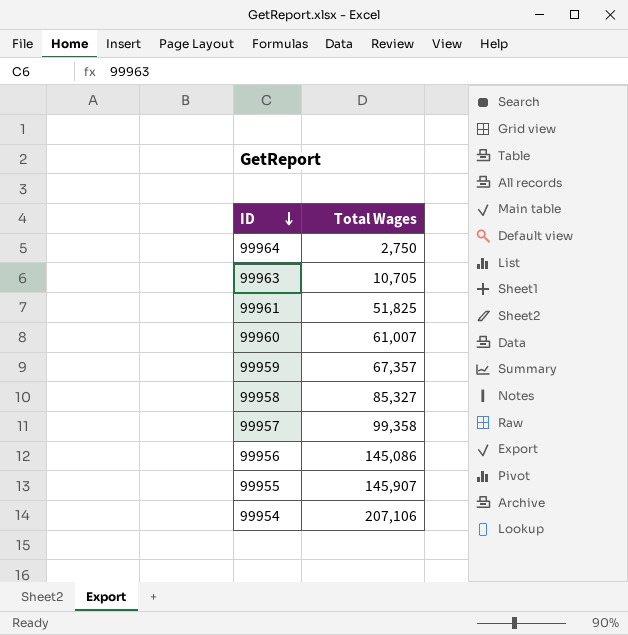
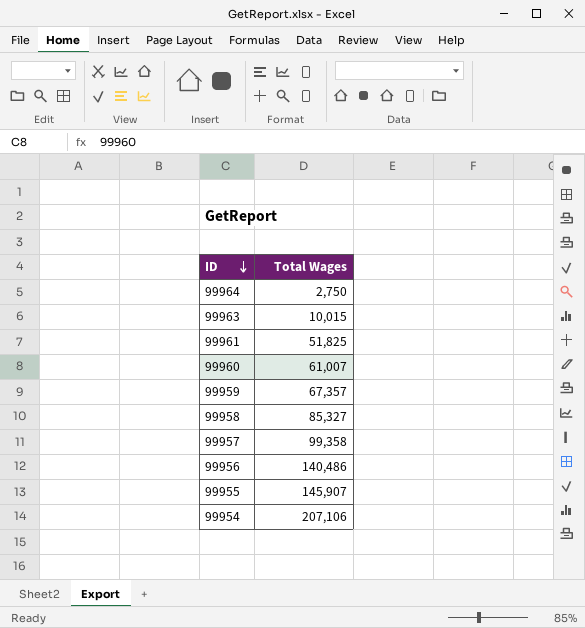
99963 | Total Wages: 10,705 -> 10,015
99956 | Total Wages: 145,086 -> 140,486

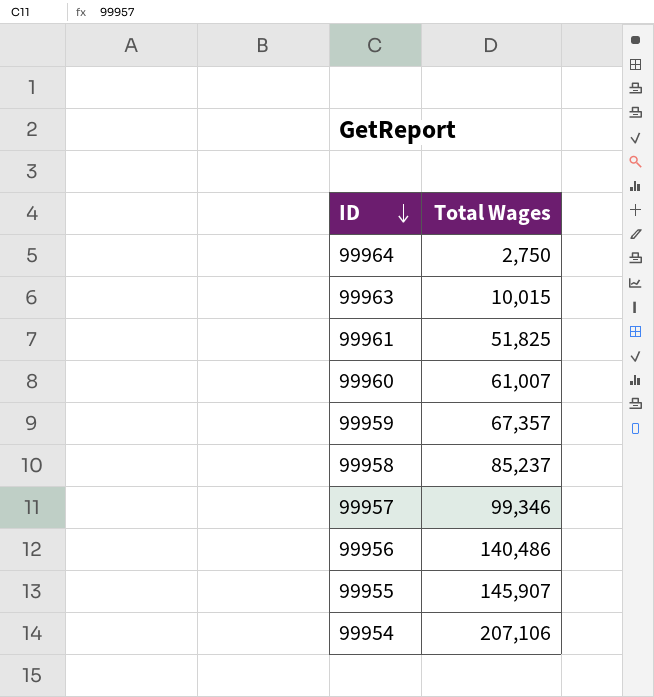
99958 | Total Wages: 85,327 -> 85,237
99957 | Total Wages: 99,358 -> 99,346

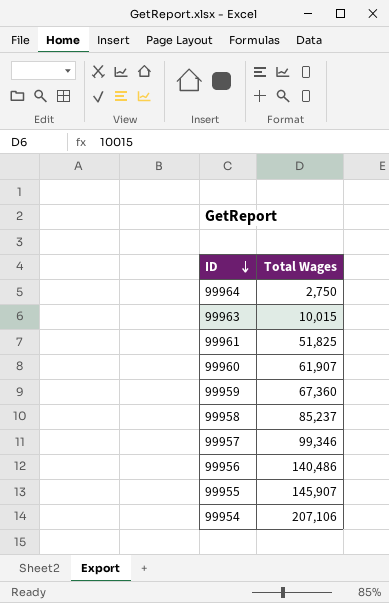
99960 | Total Wages: 61,007 -> 61,907
99959 | Total Wages: 67,357 -> 67,360

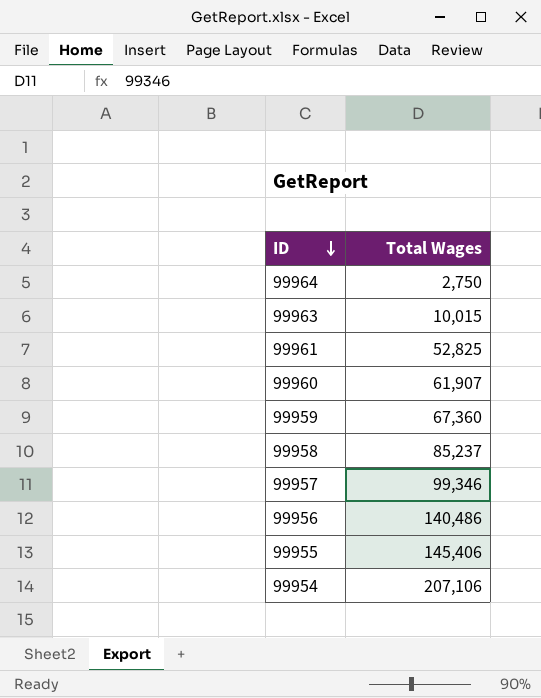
99961 | Total Wages: 51,825 -> 52,825
99955 | Total Wages: 145,907 -> 145,406

